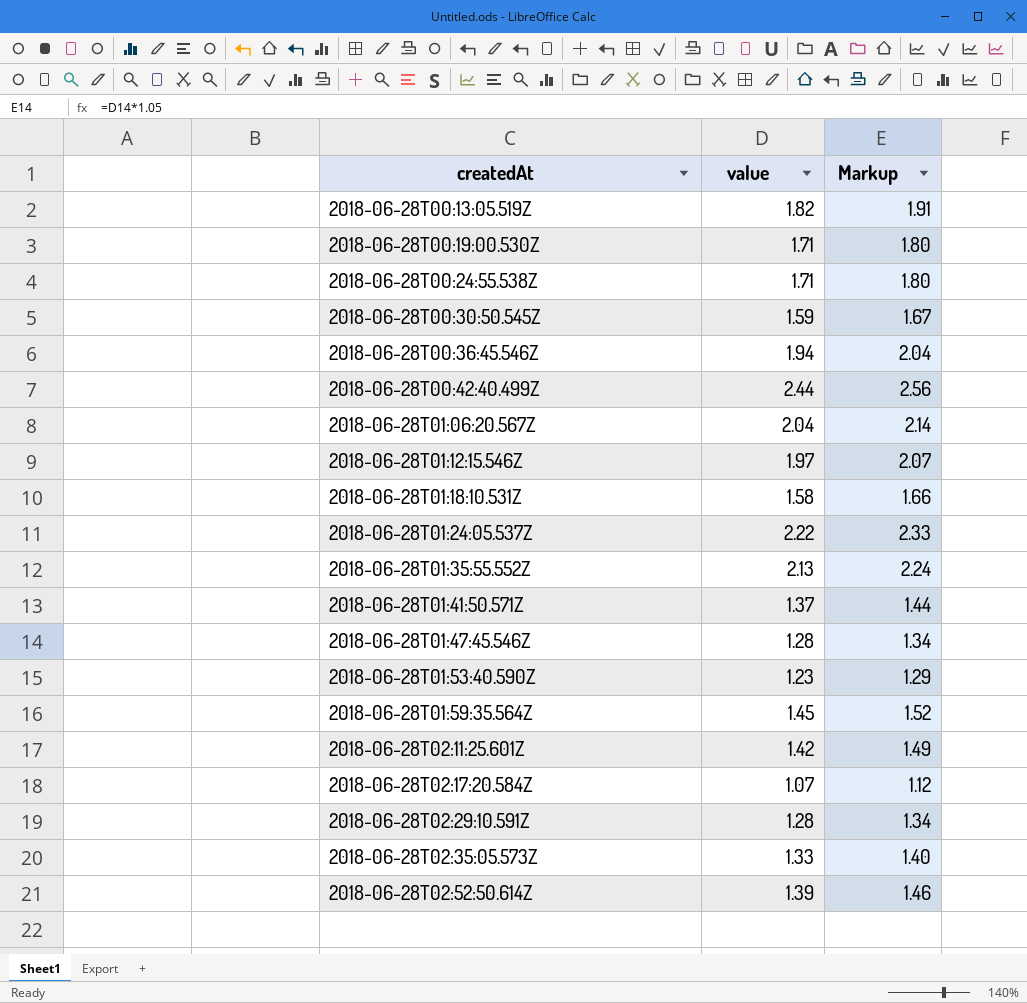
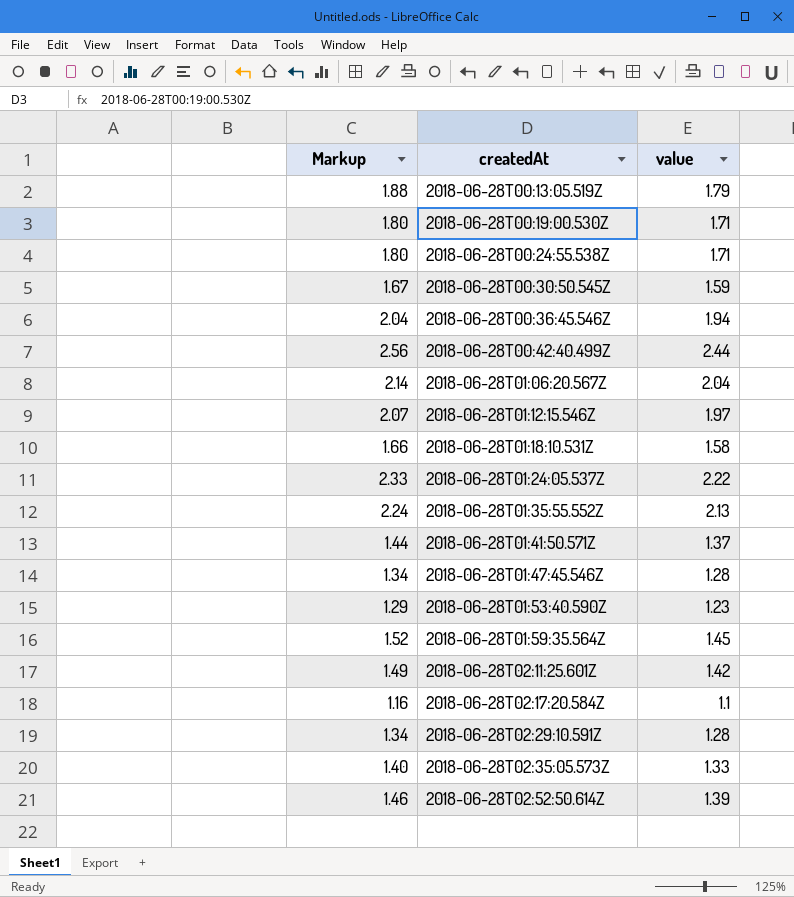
column Markup | position: 3 -> 1
2018-06-28T00:13:05.519Z | Markup: 1.91 -> 1.88
2018-06-28T00:13:05.519Z | value: 1.82 -> 1.79
2018-06-28T02:17:20.584Z | Markup: 1.12 -> 1.16
2018-06-28T02:17:20.584Z | value: 1.07 -> 1.1

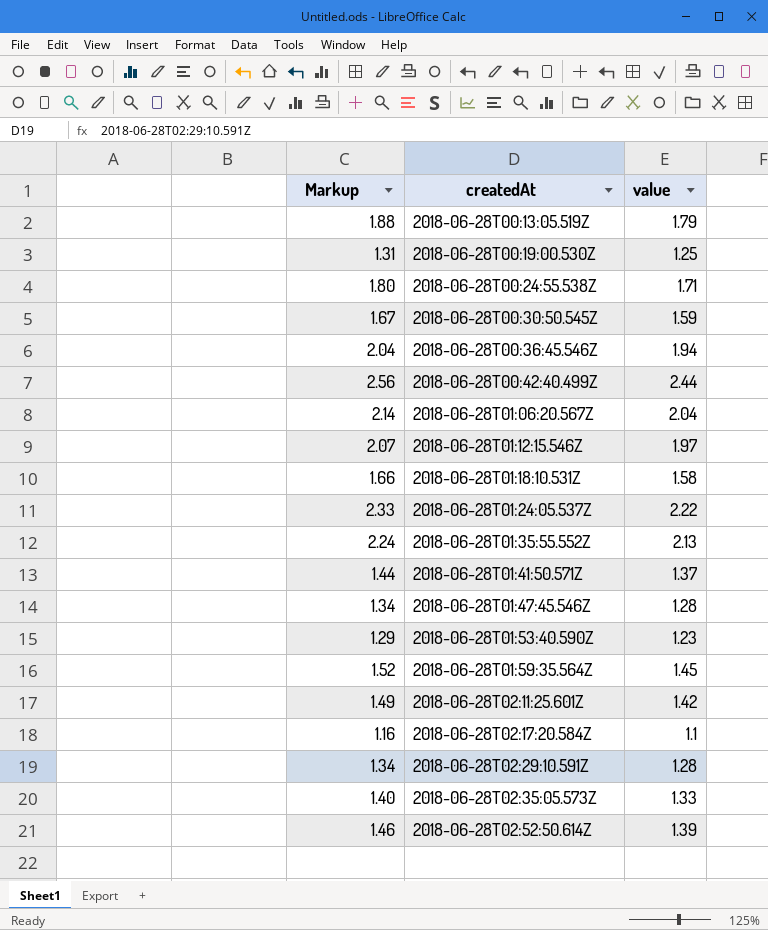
2018-06-28T00:19:00.530Z | Markup: 1.80 -> 1.31
2018-06-28T00:19:00.530Z | value: 1.71 -> 1.25

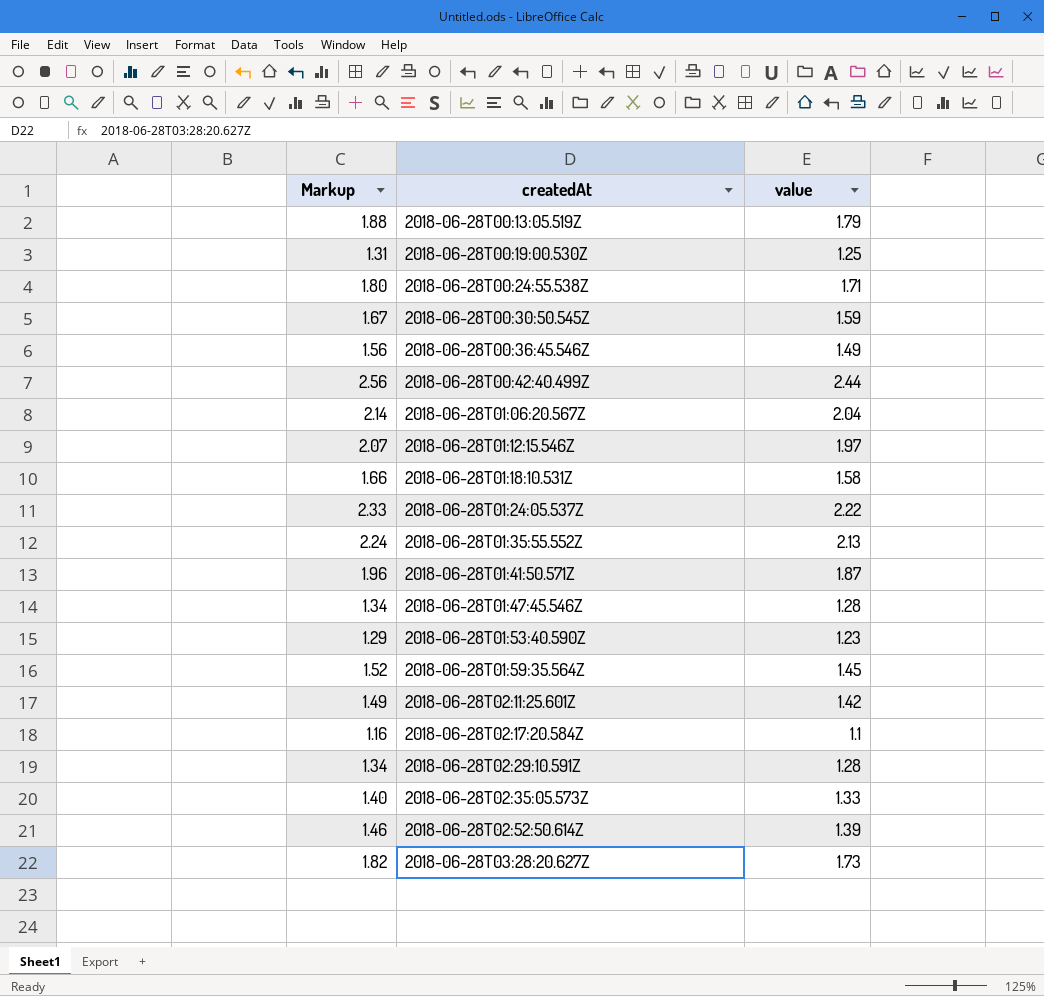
2018-06-28T00:36:45.546Z | Markup: 2.04 -> 1.56
2018-06-28T00:36:45.546Z | value: 1.94 -> 1.49
2018-06-28T01:41:50.571Z | Markup: 1.44 -> 1.96
2018-06-28T01:41:50.571Z | value: 1.37 -> 1.87
row 2018-06-28T03:28:20.627Z: none -> 1.82 | 1.73

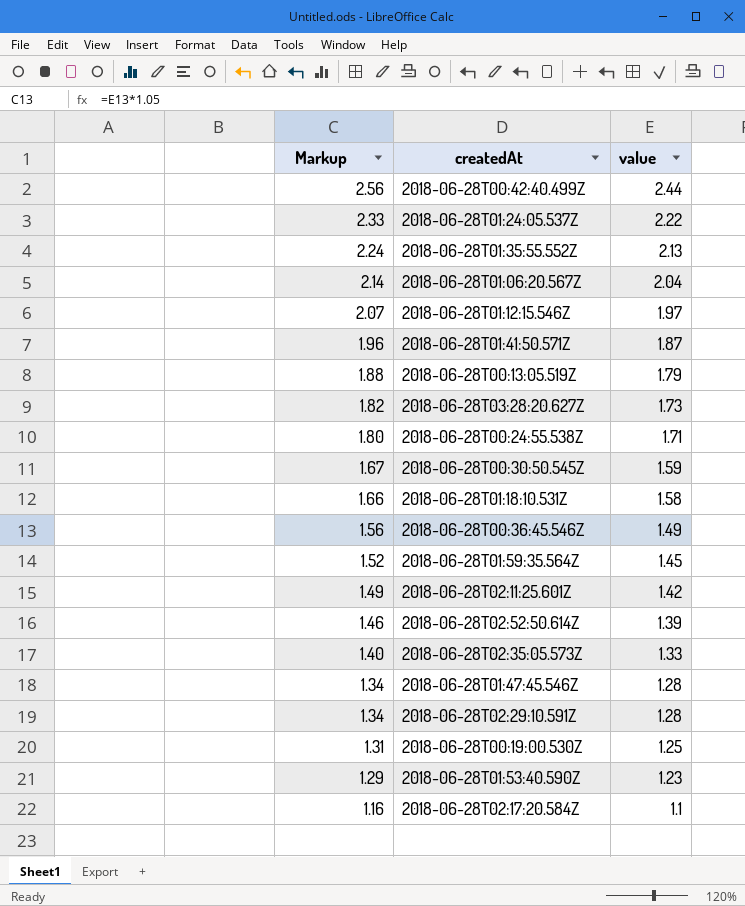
row order: createdAt ascending -> Markup descending

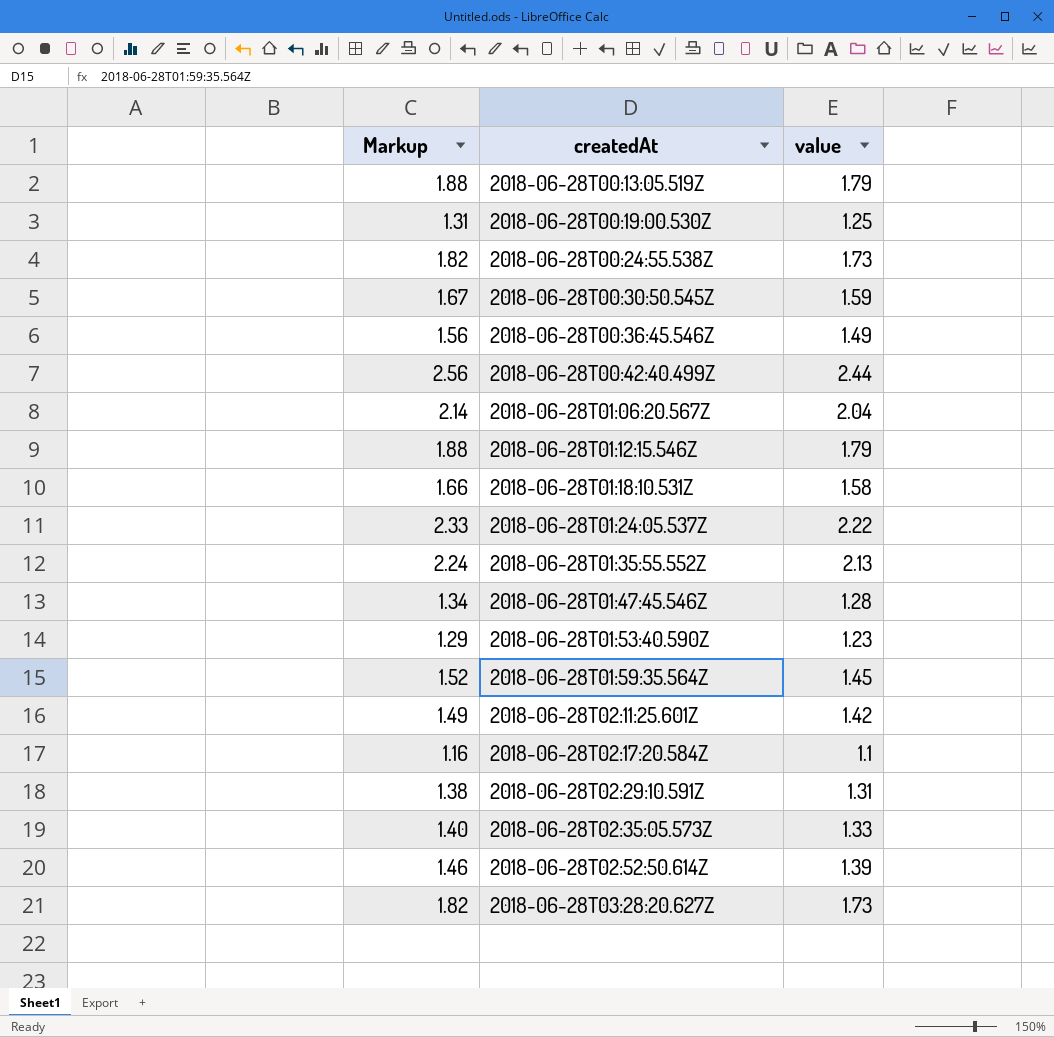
row order: Markup descending -> createdAt ascending
row 2018-06-28T01:41:50.571Z: 1.96 | 1.87 -> none
2018-06-28T00:24:55.538Z | Markup: 1.80 -> 1.82
2018-06-28T00:24:55.538Z | value: 1.71 -> 1.73
2018-06-28T01:12:15.546Z | Markup: 2.07 -> 1.88
2018-06-28T01:12:15.546Z | value: 1.97 -> 1.79
2018-06-28T02:29:10.591Z | Markup: 1.34 -> 1.38
2018-06-28T02:29:10.591Z | value: 1.28 -> 1.31

